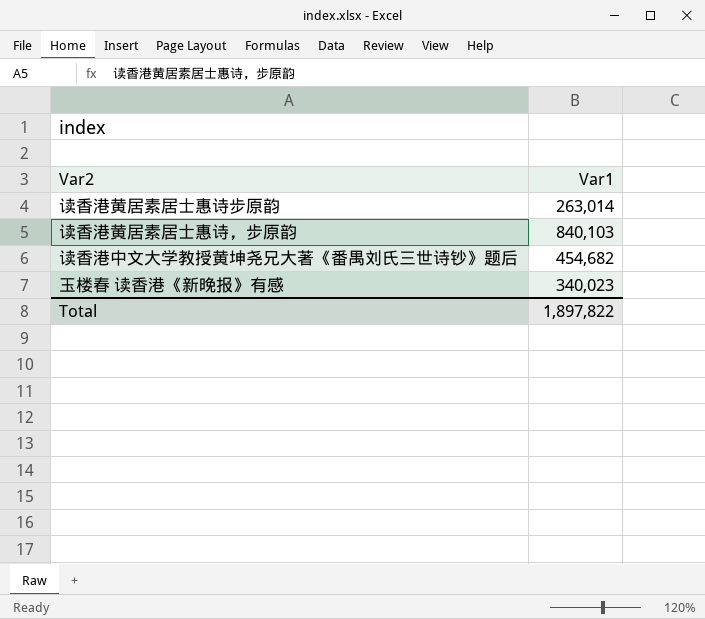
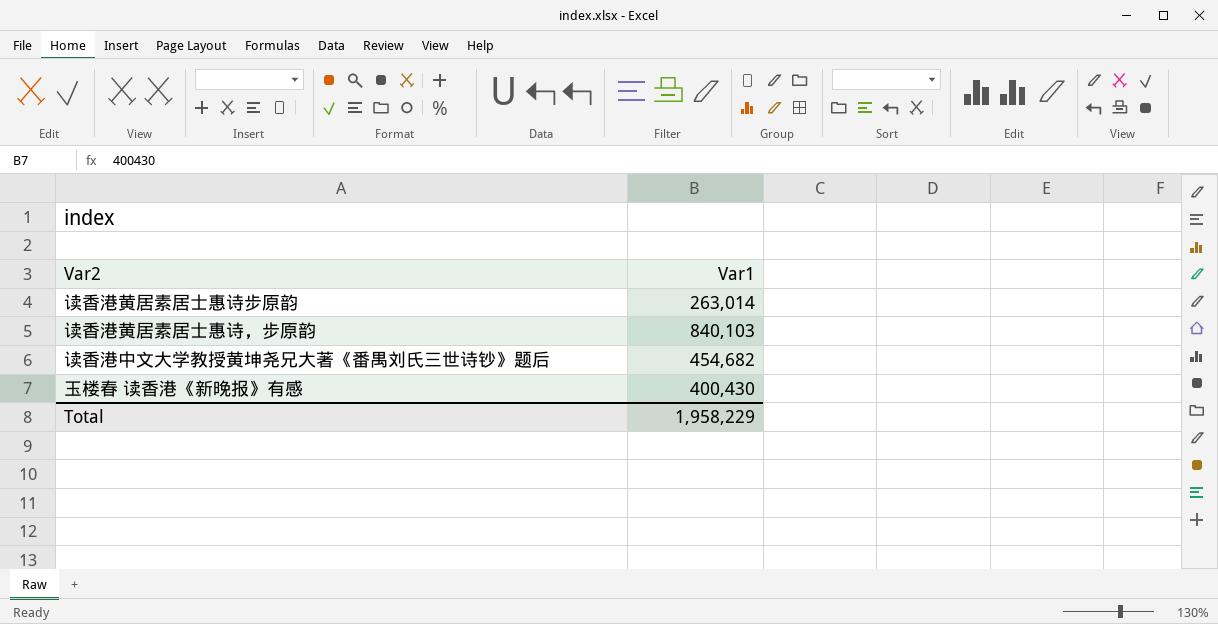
玉楼春 读香港《新晚报》有感 | Var1: 340,023 -> 400,430
Total | Var1: 1,897,822 -> 1,958,229

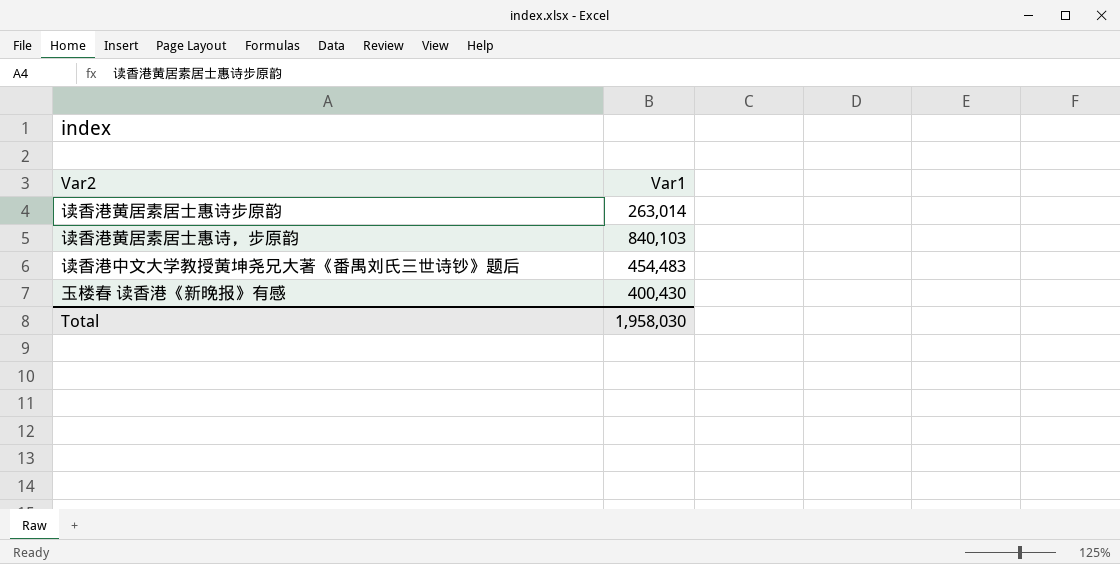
读香港中文大学教授黄坤尧兄大著《番禺刘氏三世诗钞》题后 | Var1: 454,682 -> 454,483
Total | Var1: 1,958,229 -> 1,958,030

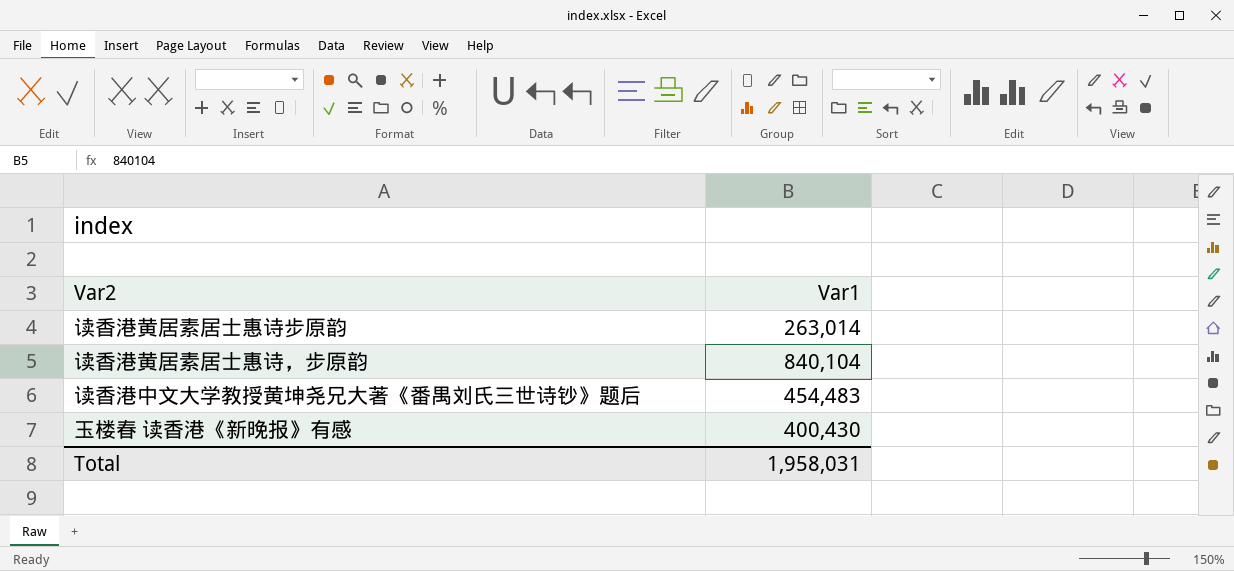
读香港黄居素居士惠诗，步原韵 | Var1: 840,103 -> 840,104
Total | Var1: 1,958,030 -> 1,958,031

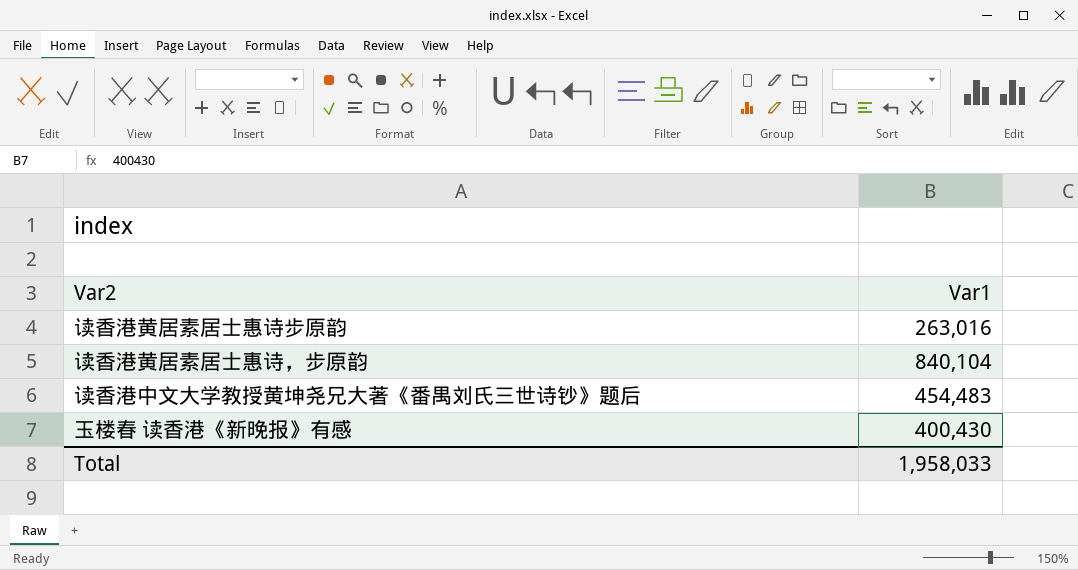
读香港黄居素居士惠诗步原韵 | Var1: 263,014 -> 263,016
Total | Var1: 1,958,031 -> 1,958,033

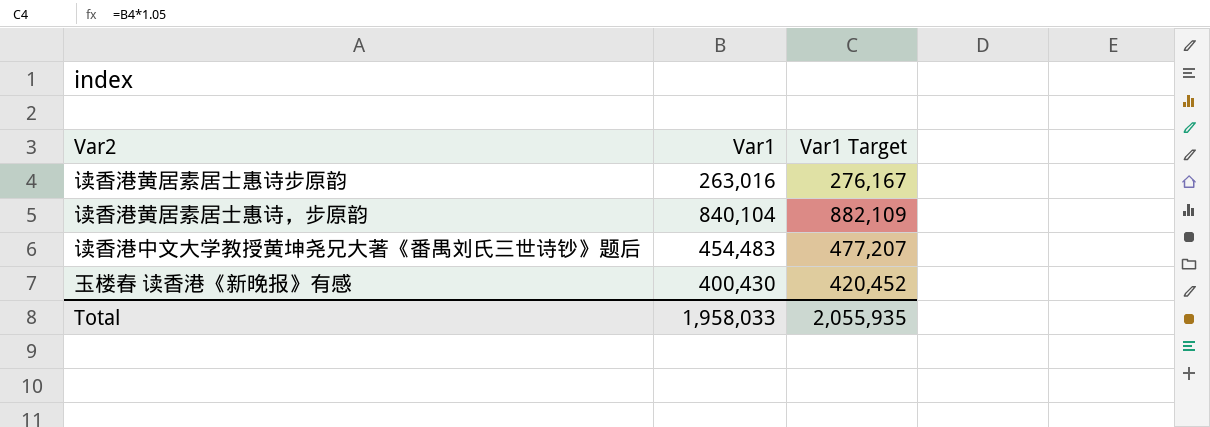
column Var1 Target | formula: none -> [Var1] * 1.05

